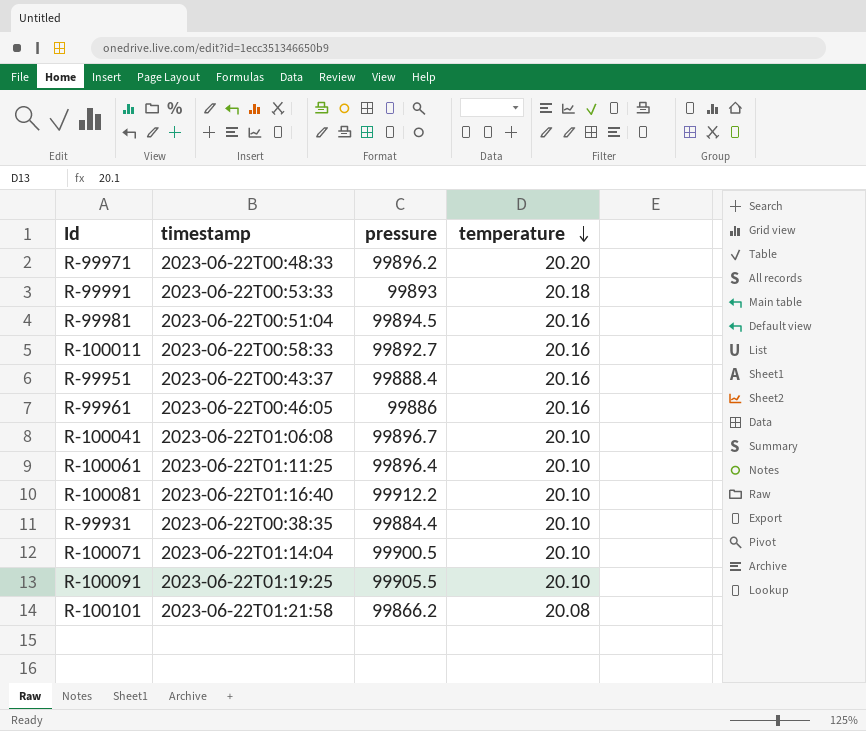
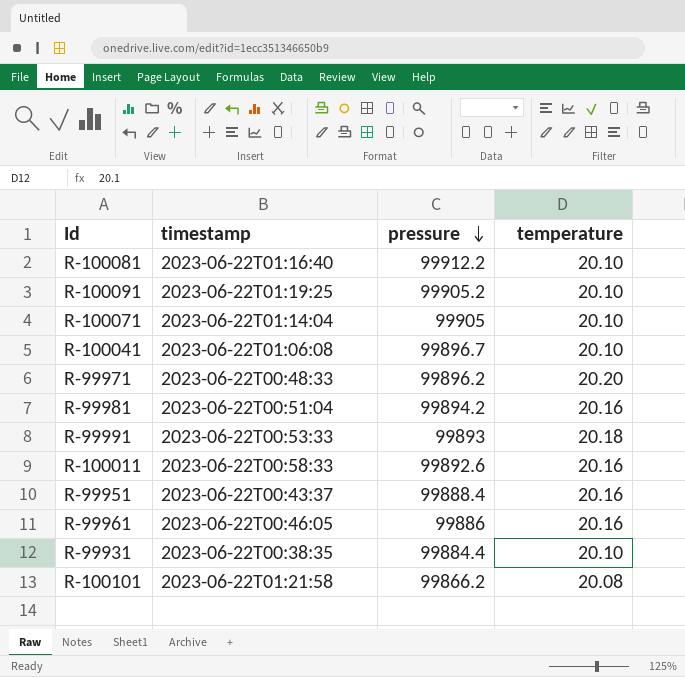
row order: temperature descending -> pressure descending
row R-100061: 2023-06-22T01:11:25 | 99896.4 | 20.10 -> none
R-100091 | pressure: 99905.5 -> 99905.2
R-100071 | pressure: 99900.5 -> 99905
R-99981 | pressure: 99894.5 -> 99894.2
R-100011 | pressure: 99892.7 -> 99892.6

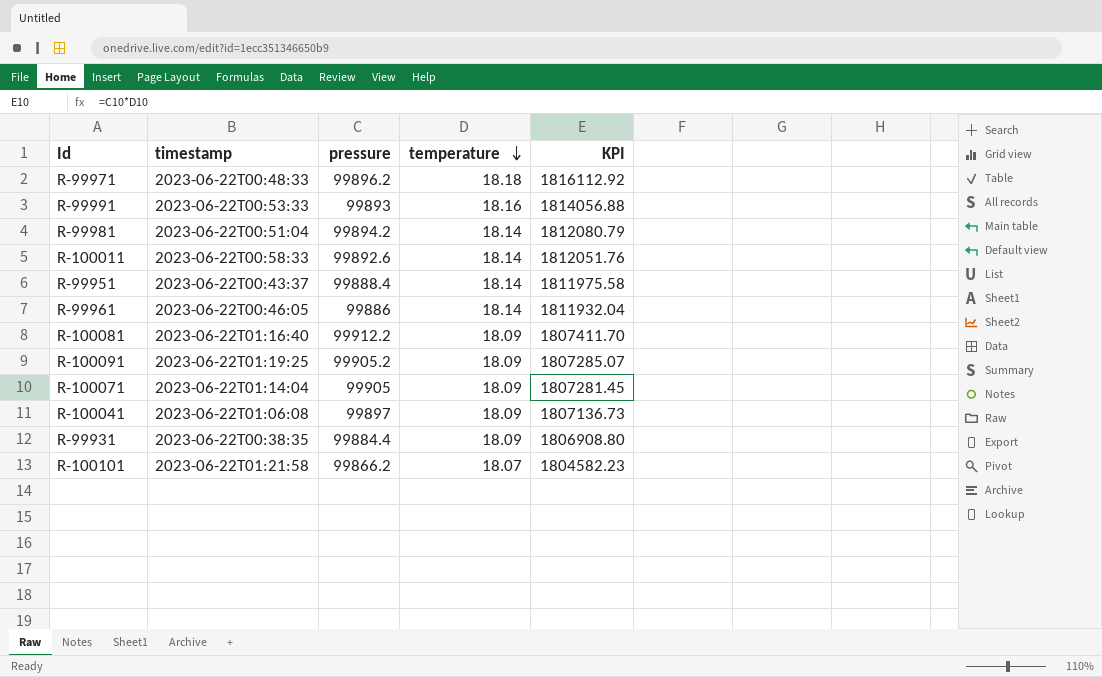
row order: pressure descending -> temperature descending
column KPI | formula: none -> [pressure] * [temperature]
R-99971 | temperature: 20.20 -> 18.18
R-99991 | temperature: 20.18 -> 18.16
R-99981 | temperature: 20.16 -> 18.14
R-100011 | temperature: 20.16 -> 18.14
R-99951 | temperature: 20.16 -> 18.14
R-99961 | temperature: 20.16 -> 18.14
R-100081 | temperature: 20.10 -> 18.09
R-100091 | temperature: 20.10 -> 18.09
R-100071 | temperature: 20.10 -> 18.09
R-100041 | pressure: 99896.7 -> 99897
R-100041 | temperature: 20.10 -> 18.09
R-99931 | temperature: 20.10 -> 18.09
R-100101 | temperature: 20.08 -> 18.07

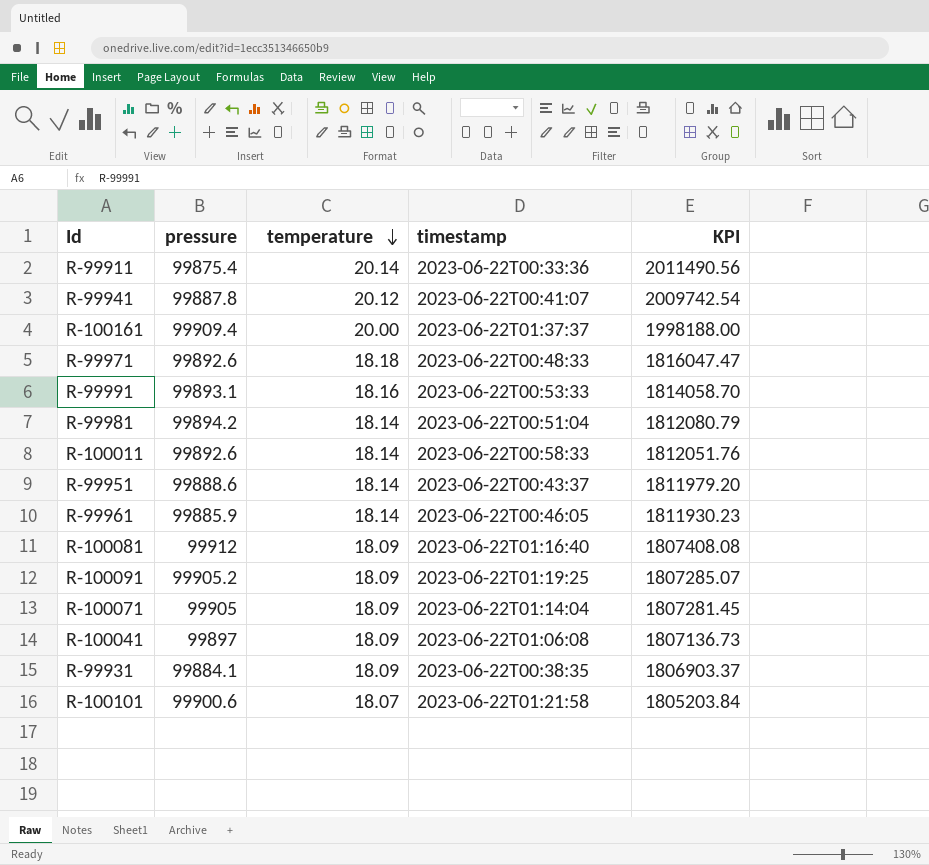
column timestamp | position: 2 -> 4
row R-99911: none -> 99875.4 | 20.14 | 2023-06-22T00:33:36 | 2011490.56
row R-99941: none -> 99887.8 | 20.12 | 2023-06-22T00:41:07 | 2009742.54
row R-100161: none -> 99909.4 | 20.00 | 2023-06-22T01:37:37 | 1998188.00
R-99971 | pressure: 99896.2 -> 99892.6
R-99971 | KPI: 1816112.92 -> 1816047.47
R-99991 | pressure: 99893 -> 99893.1
R-99991 | KPI: 1814056.88 -> 1814058.70
R-99951 | pressure: 99888.4 -> 99888.6
R-99951 | KPI: 1811975.58 -> 1811979.20
R-99961 | pressure: 99886 -> 99885.9
R-99961 | KPI: 1811932.04 -> 1811930.23
R-100081 | pressure: 99912.2 -> 99912
R-100081 | KPI: 1807411.70 -> 1807408.08
R-99931 | pressure: 99884.4 -> 99884.1
R-99931 | KPI: 1806908.80 -> 1806903.37
R-100101 | pressure: 99866.2 -> 99900.6
R-100101 | KPI: 1804582.23 -> 1805203.84

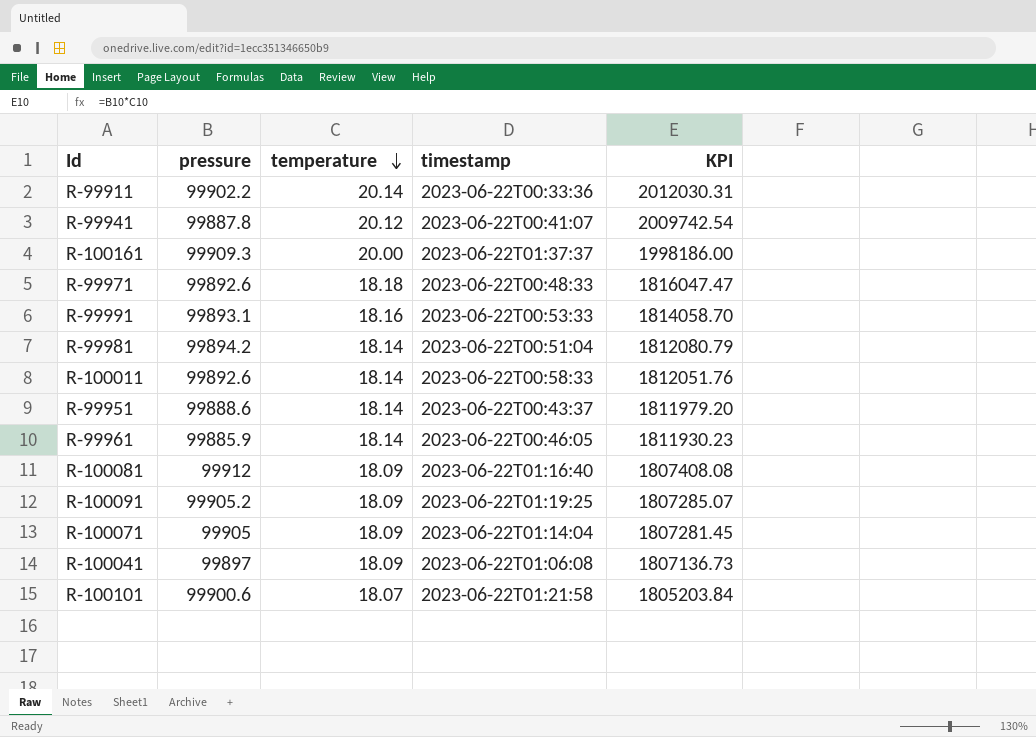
row R-99931: 99884.1 | 18.09 | 2023-06-22T00:38:35 | 1806903.37 -> none
R-99911 | pressure: 99875.4 -> 99902.2
R-99911 | KPI: 2011490.56 -> 2012030.31
R-100161 | pressure: 99909.4 -> 99909.3
R-100161 | KPI: 1998188.00 -> 1998186.00

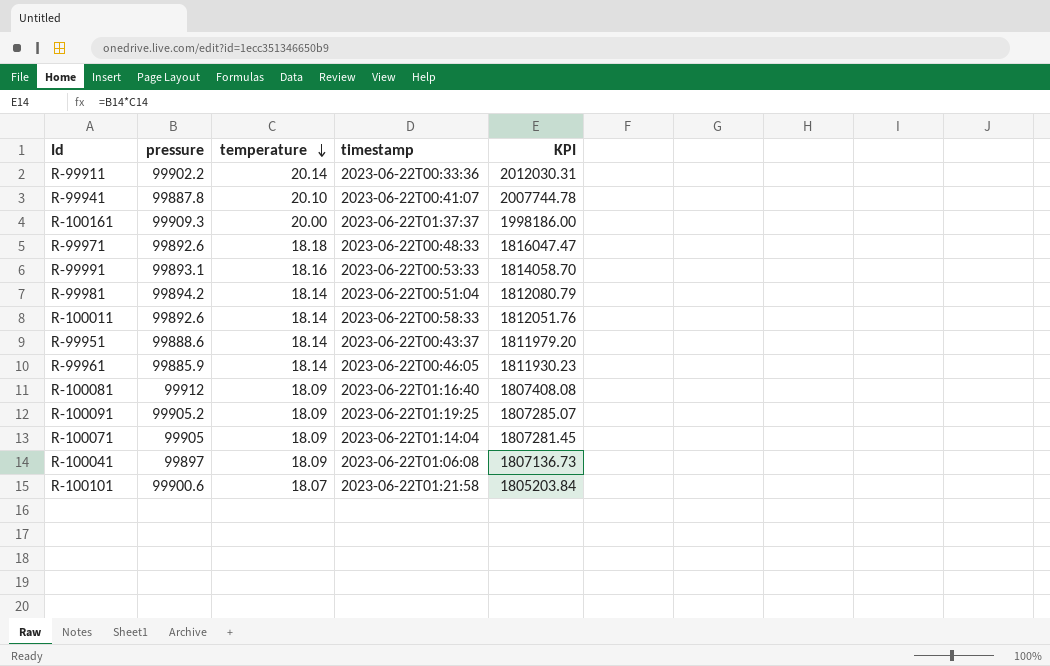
R-99941 | temperature: 20.12 -> 20.10
R-99941 | KPI: 2009742.54 -> 2007744.78

